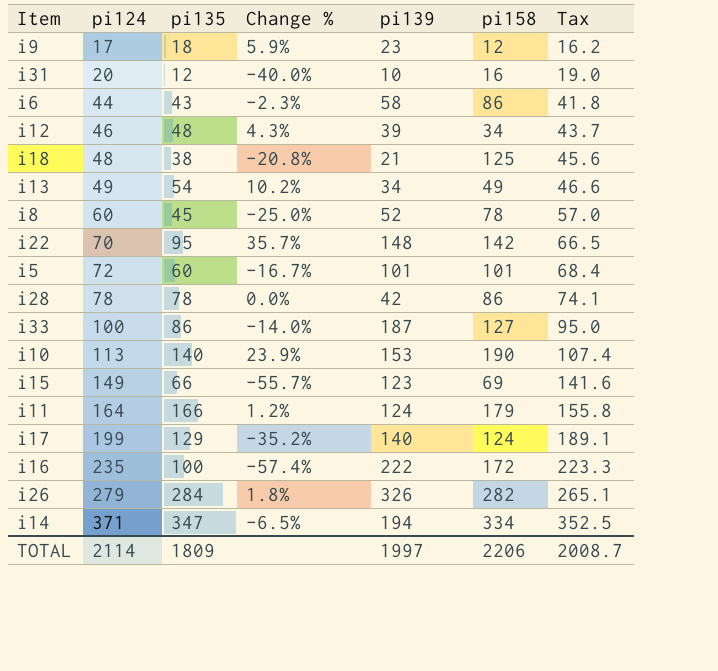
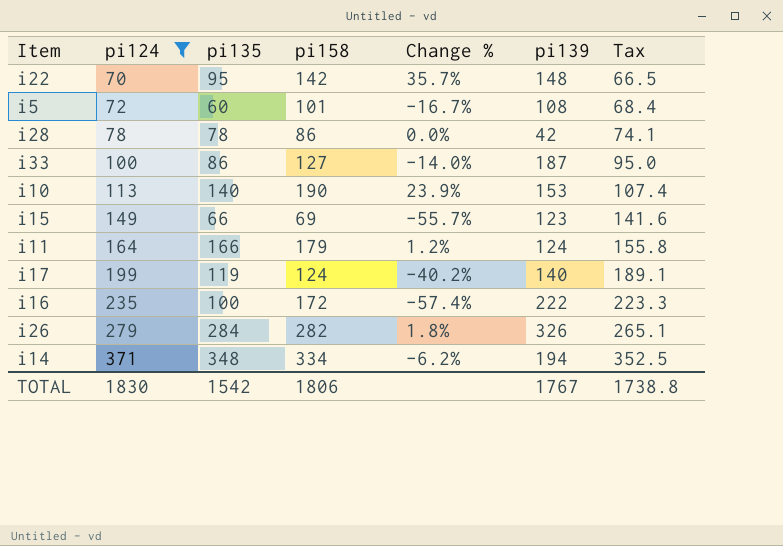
filter: none -> pi124 >= 70
column pi158 | position: 6 -> 4
i5 | pi139: 101 -> 108
i17 | pi135: 129 -> 119
i17 | Change %: -35.2% -> -40.2%
i14 | pi135: 347 -> 348
i14 | Change %: -6.5% -> -6.2%
TOTAL | pi124: 2114 -> 1830
TOTAL | pi135: 1809 -> 1542
TOTAL | pi158: 2206 -> 1806
TOTAL | pi139: 1997 -> 1767
TOTAL | Tax: 2008.7 -> 1738.8

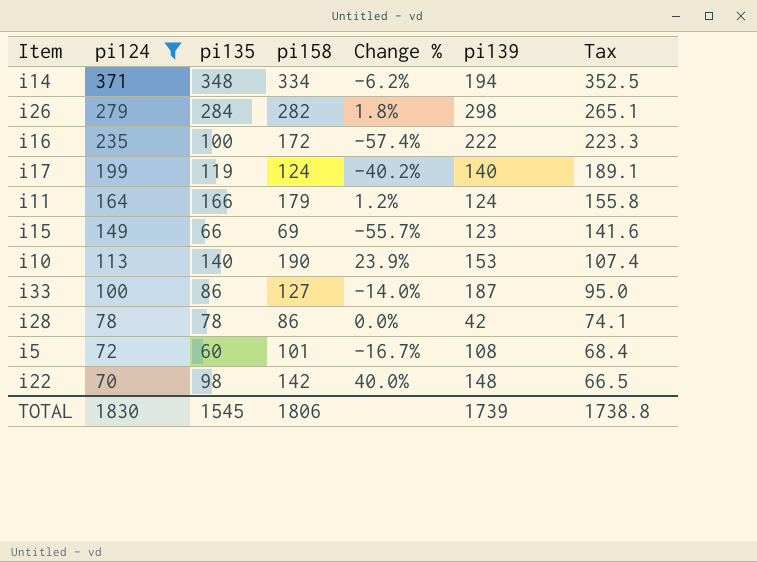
row order: pi124 ascending -> pi124 descending
i26 | pi139: 326 -> 298
i22 | pi135: 95 -> 98
i22 | Change %: 35.7% -> 40.0%
TOTAL | pi135: 1542 -> 1545
TOTAL | pi139: 1767 -> 1739

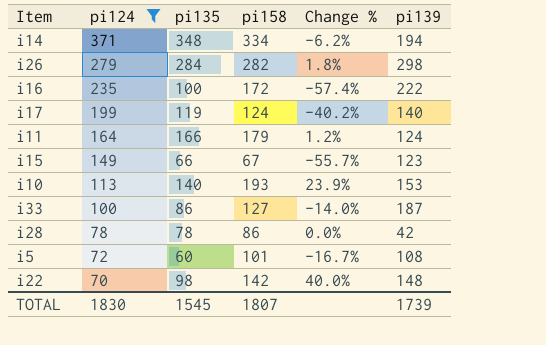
column Tax | formula: [pi124] * 0.95 -> none
i15 | pi158: 69 -> 67
i10 | pi158: 190 -> 193
TOTAL | pi158: 1806 -> 1807

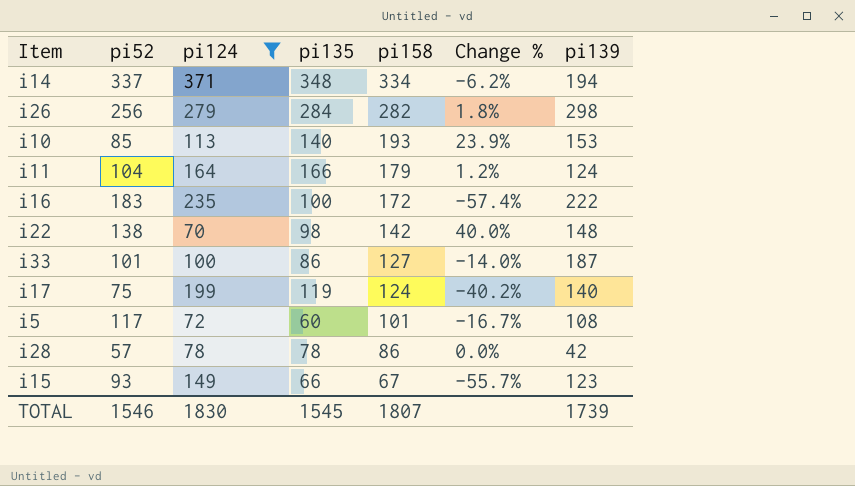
row order: pi124 descending -> pi158 descending
column pi52 | position: none -> 2

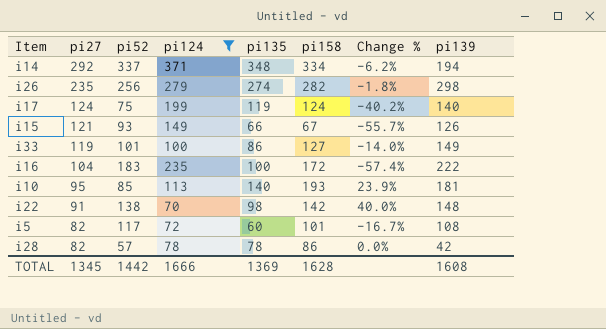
row order: pi158 descending -> pi27 descending
column pi27 | position: none -> 2
row i11: 104 | 164 | 166 | 179 | 1.2% | 124 -> none
i26 | pi135: 284 -> 274
i26 | Change %: 1.8% -> -1.8%
i15 | pi139: 123 -> 126
i33 | pi139: 187 -> 149
i10 | pi139: 153 -> 181
TOTAL | pi52: 1546 -> 1442
TOTAL | pi124: 1830 -> 1666
TOTAL | pi135: 1545 -> 1369
TOTAL | pi158: 1807 -> 1628
TOTAL | pi139: 1739 -> 1608

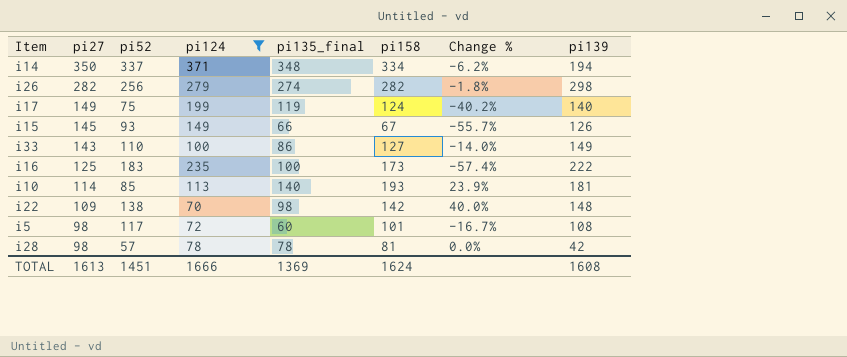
column name: pi135 -> pi135_final
i14 | pi27: 292 -> 350
i26 | pi27: 235 -> 282
i17 | pi27: 124 -> 149
i15 | pi27: 121 -> 145
i33 | pi27: 119 -> 143
i33 | pi52: 101 -> 110
i16 | pi27: 104 -> 125
i16 | pi158: 172 -> 173
i10 | pi27: 95 -> 114
i22 | pi27: 91 -> 109
i5 | pi27: 82 -> 98
i28 | pi27: 82 -> 98
i28 | pi158: 86 -> 81
TOTAL | pi27: 1345 -> 1613
TOTAL | pi52: 1442 -> 1451
TOTAL | pi158: 1628 -> 1624

